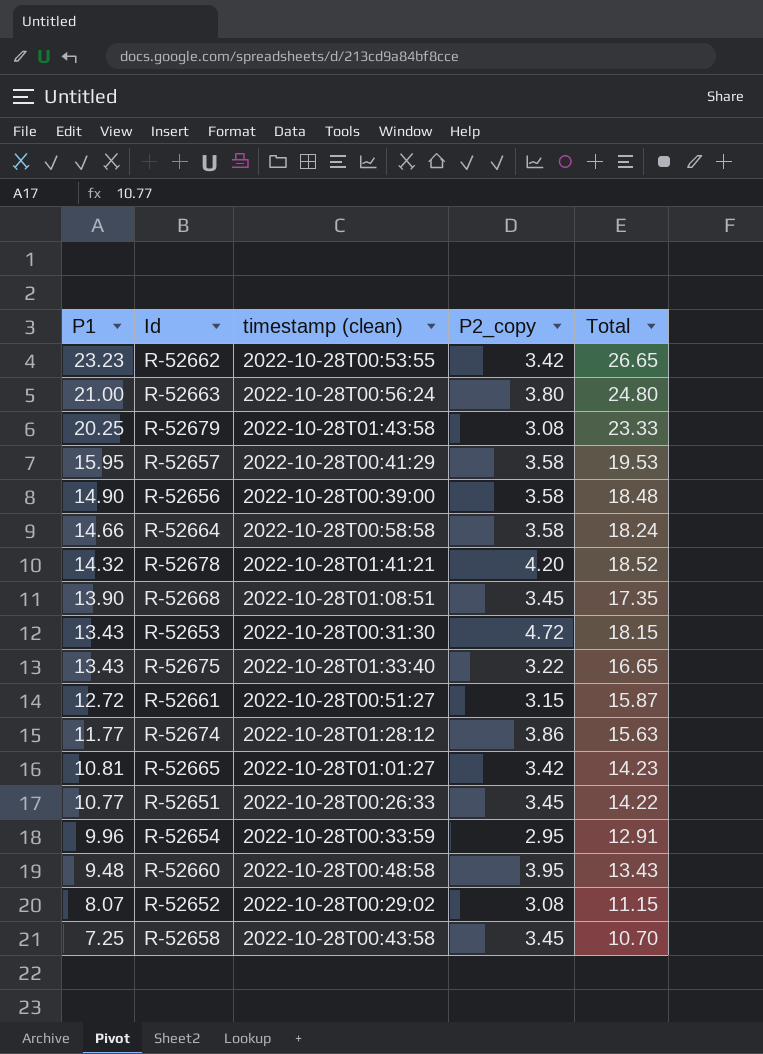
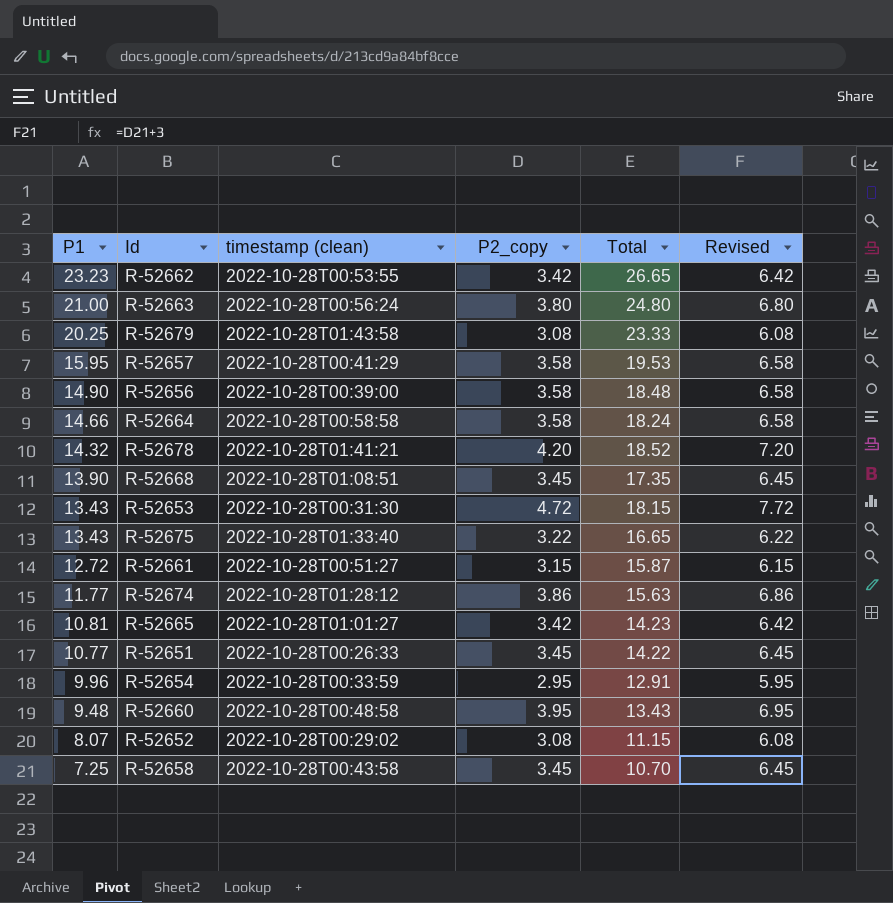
column Revised | formula: none -> [P2_copy] + 3

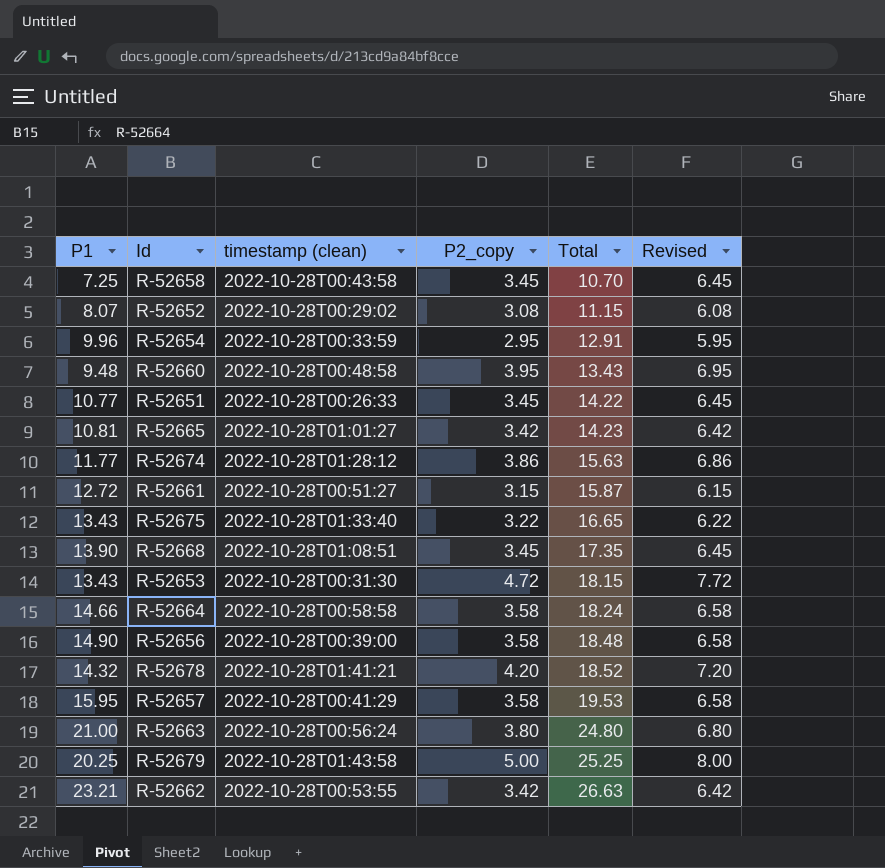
row order: P1 descending -> Total ascending
R-52679 | P2_copy: 3.08 -> 5.00
R-52679 | Total: 23.33 -> 25.25
R-52679 | Revised: 6.08 -> 8.00
R-52662 | P1: 23.23 -> 23.21
R-52662 | Total: 26.65 -> 26.63

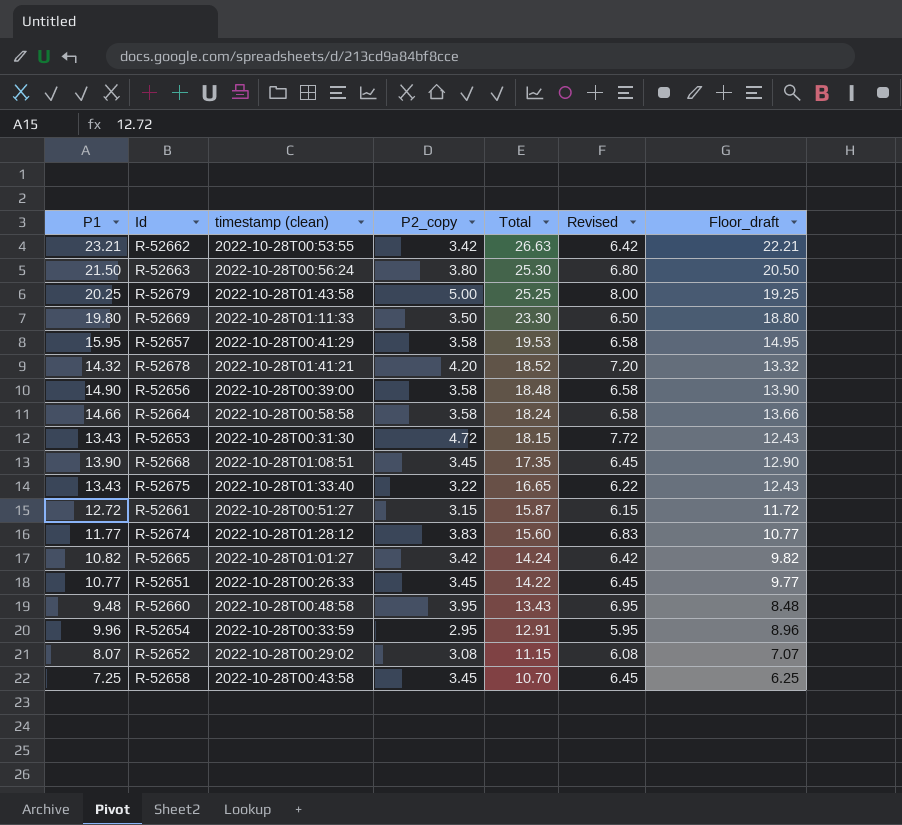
row order: Total ascending -> Total descending
column Floor_draft | formula: none -> [P1] - 1
R-52663 | P1: 21.00 -> 21.50
R-52663 | Total: 24.80 -> 25.30
row R-52669: none -> 19.80 | 2022-10-28T01:11:33 | 3.50 | 23.30 | 6.50 | 18.80
R-52674 | P2_copy: 3.86 -> 3.83
R-52674 | Total: 15.63 -> 15.60
R-52674 | Revised: 6.86 -> 6.83
R-52665 | P1: 10.81 -> 10.82
R-52665 | Total: 14.23 -> 14.24

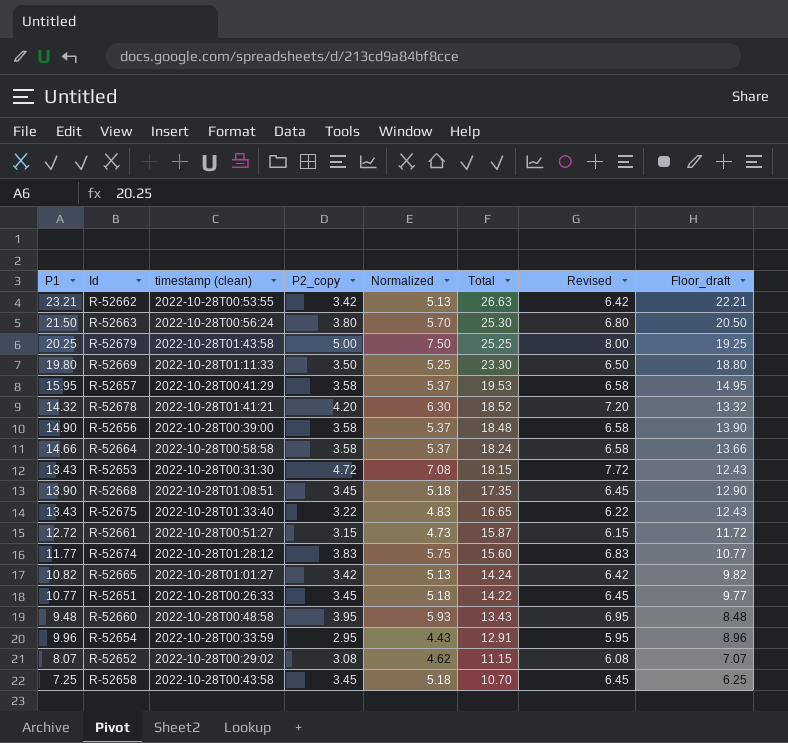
column Normalized | formula: none -> [P2_copy] * 1.5

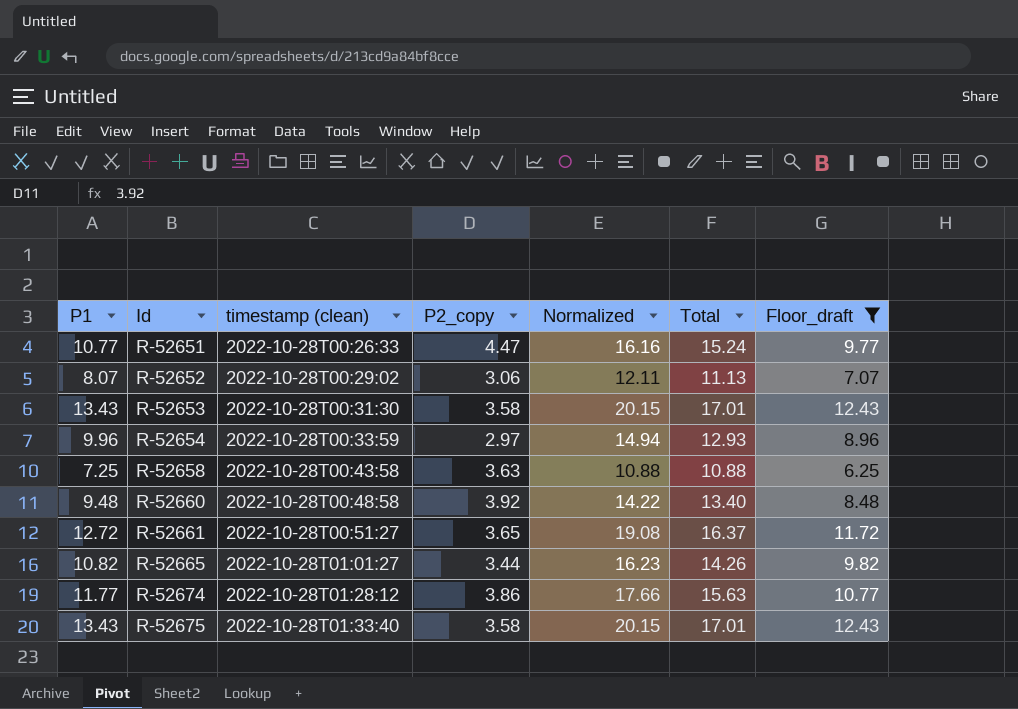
filter: none -> Floor_draft <= 12.43
row order: Total descending -> Id ascending
column Revised | formula: [P2_copy] + 3 -> none
column Normalized | formula: [P2_copy] * 1.5 -> [P1] * 1.5
R-52651 | P2_copy: 3.45 -> 4.47
R-52651 | Total: 14.22 -> 15.24
R-52652 | P2_copy: 3.08 -> 3.06
R-52652 | Total: 11.15 -> 11.13
R-52653 | P2_copy: 4.72 -> 3.58
R-52653 | Total: 18.15 -> 17.01
R-52654 | P2_copy: 2.95 -> 2.97
R-52654 | Total: 12.91 -> 12.93
R-52658 | P2_copy: 3.45 -> 3.63
R-52658 | Total: 10.70 -> 10.88
R-52660 | P2_copy: 3.95 -> 3.92
R-52660 | Total: 13.43 -> 13.40
R-52661 | P2_copy: 3.15 -> 3.65
R-52661 | Total: 15.87 -> 16.37
R-52665 | P2_copy: 3.42 -> 3.44
R-52665 | Total: 14.24 -> 14.26
R-52674 | P2_copy: 3.83 -> 3.86
R-52674 | Total: 15.60 -> 15.63
R-52675 | P2_copy: 3.22 -> 3.58
R-52675 | Total: 16.65 -> 17.01

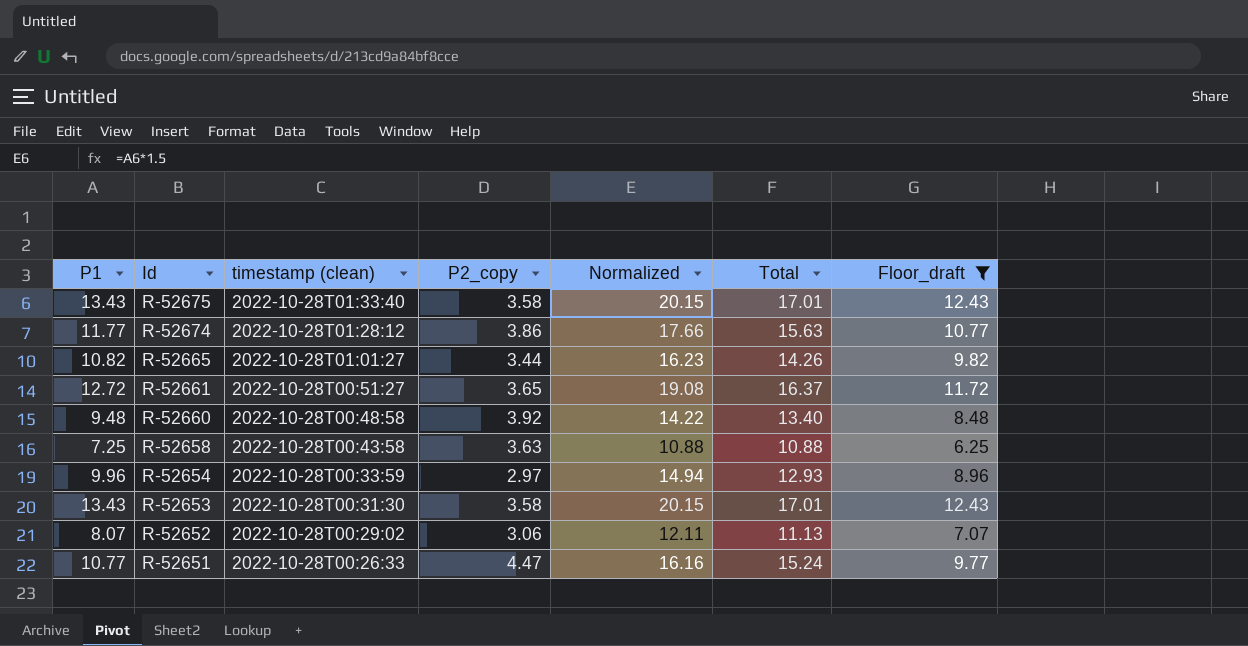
row order: Id ascending -> Id descending

